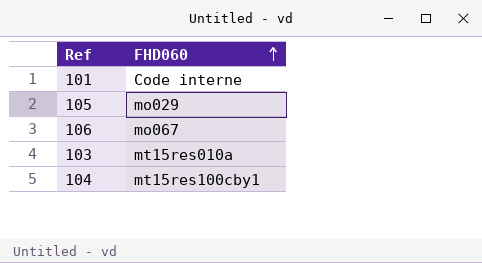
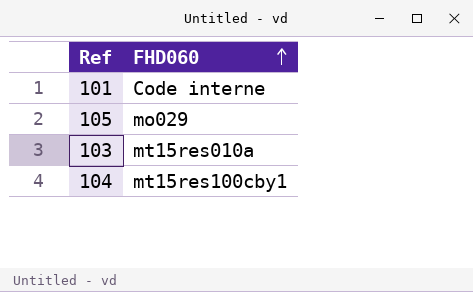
row 106: mo067 -> none

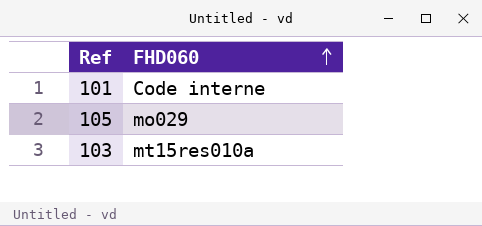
row 104: mt15res100cby1 -> none

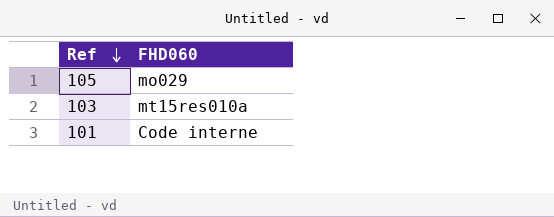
row order: FHD060 ascending -> Ref descending

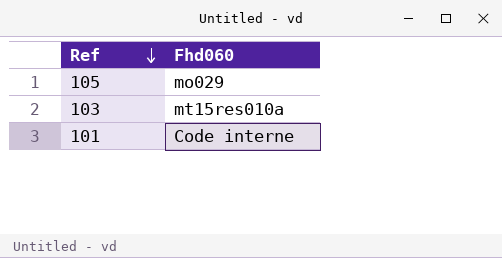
column name: FHD060 -> Fhd060

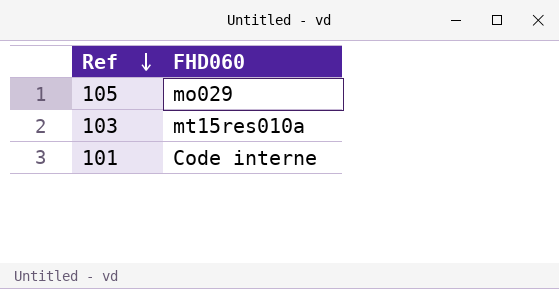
column name: Fhd060 -> FHD060

